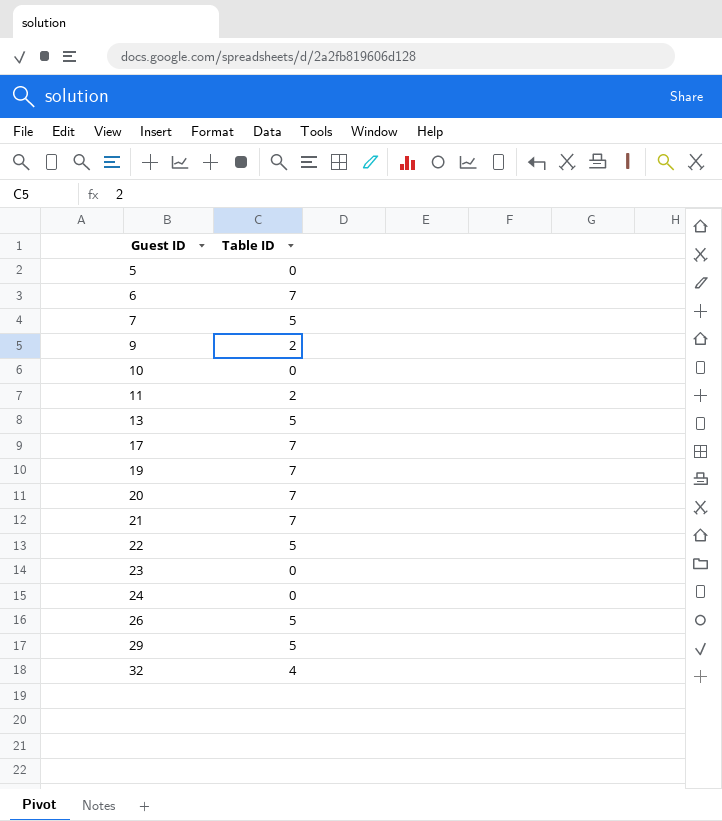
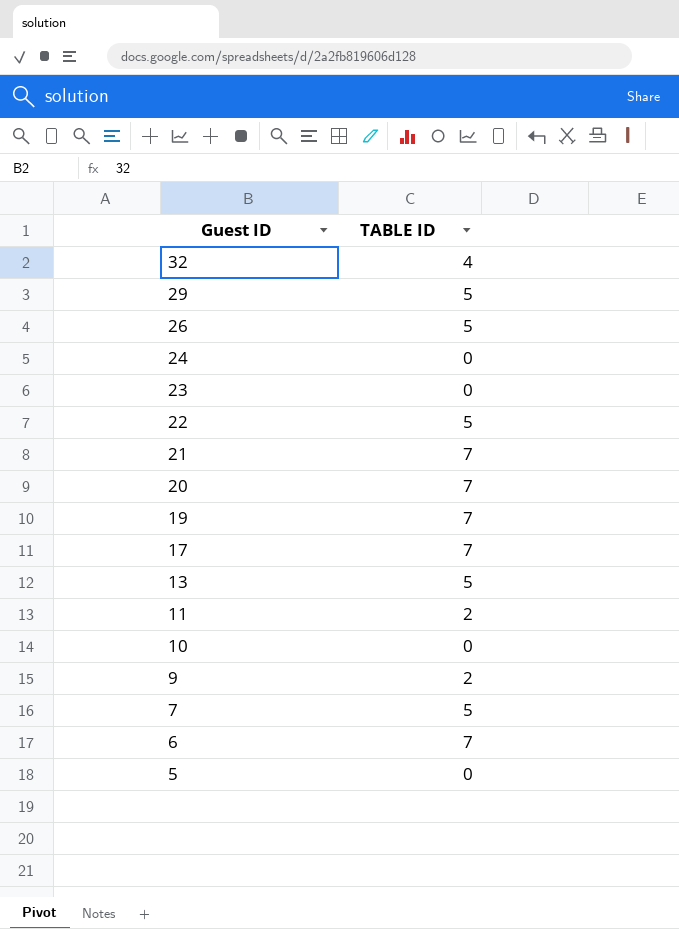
row order: Guest ID ascending -> Guest ID descending
column name: Table ID -> TABLE ID

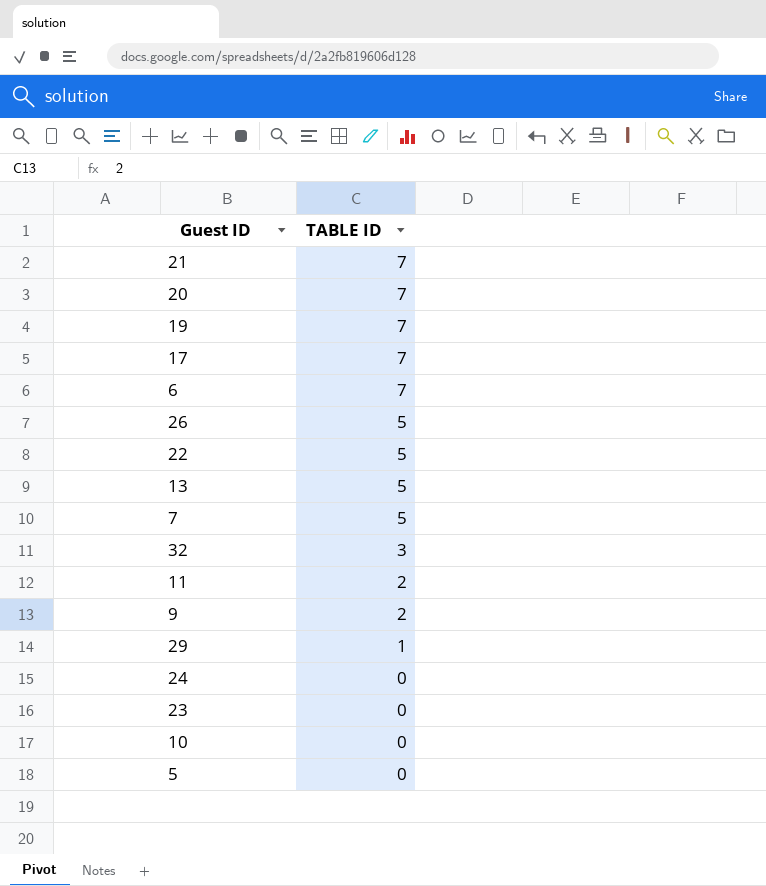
row order: Guest ID descending -> TABLE ID descending
32 | TABLE ID: 4 -> 3
29 | TABLE ID: 5 -> 1

